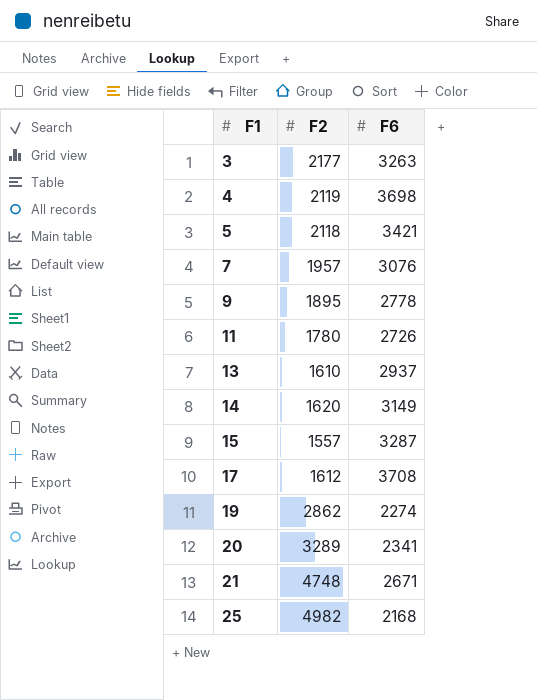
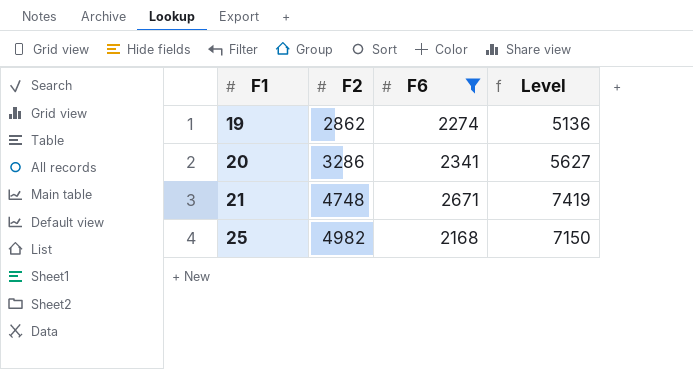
filter: none -> F6 <= 2671
column Level | formula: none -> [F2] + [F6]
20 | F2: 3289 -> 3286

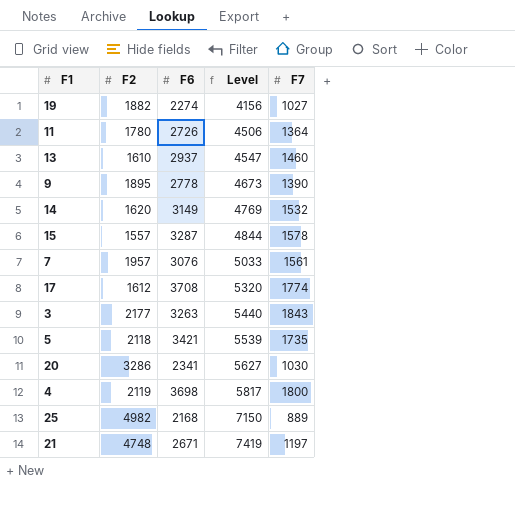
filter: F6 <= 2671 -> none
row order: F1 ascending -> Level ascending
column F7 | position: none -> 5
19 | F2: 2862 -> 1882
19 | Level: 5136 -> 4156

